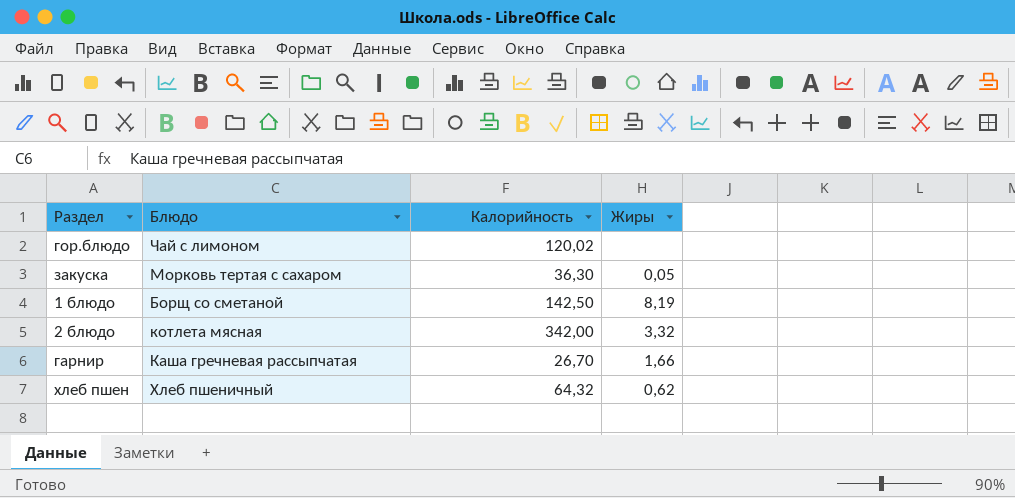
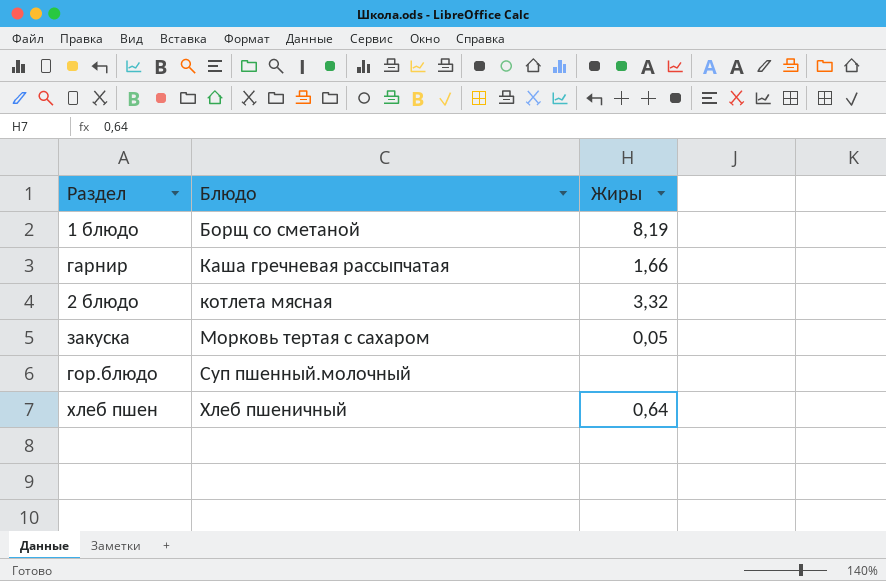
row order: none -> Блюдо ascending
column Калорийность | position: 3 -> none
гор.блюдо | Блюдо: Чай с лимоном -> Суп пшенный.молочный
хлеб пшен | Жиры: 0,62 -> 0,64

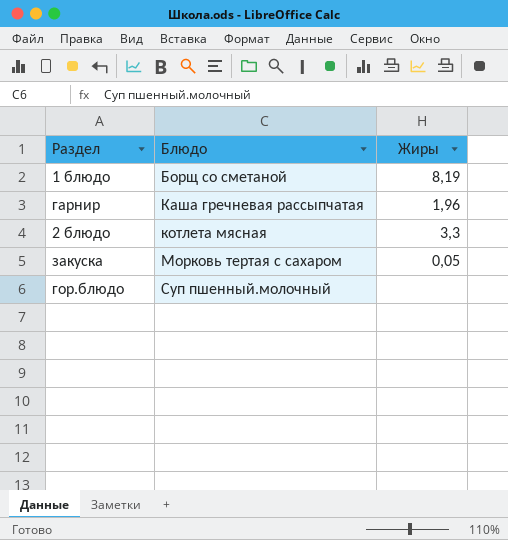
row хлеб пшен: Хлеб пшеничный | 0,64 -> none
гарнир | Жиры: 1,66 -> 1,96
2 блюдо | Жиры: 3,32 -> 3,3

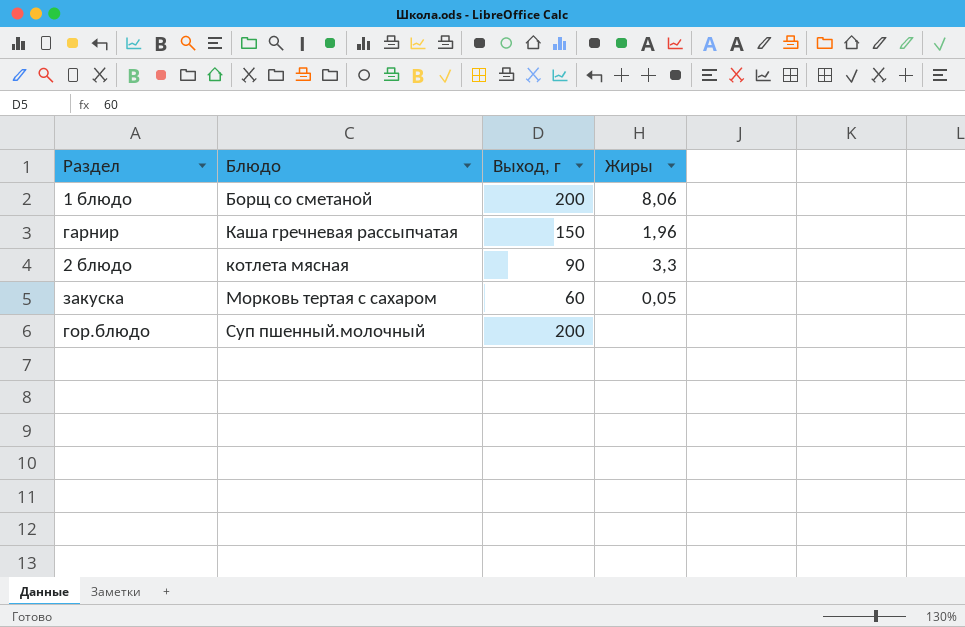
column Выход, г | position: none -> 3
1 блюдо | Жиры: 8,19 -> 8,06

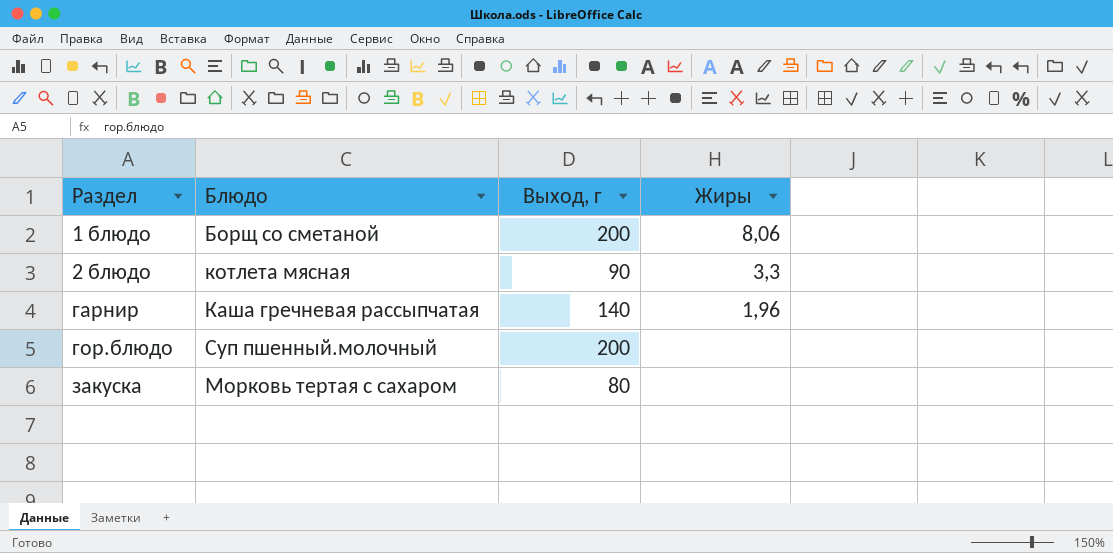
row order: Блюдо ascending -> Раздел ascending
гарнир | Выход, г: 150 -> 140
закуска | Выход, г: 60 -> 80
закуска | Жиры: 0,05 -> none

